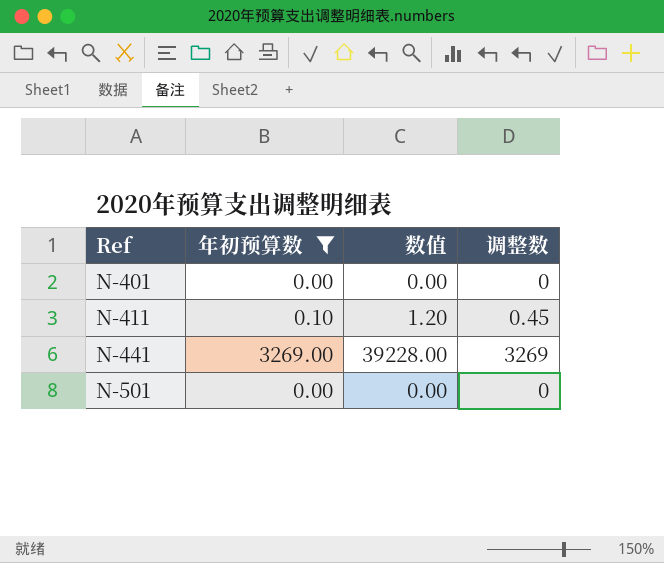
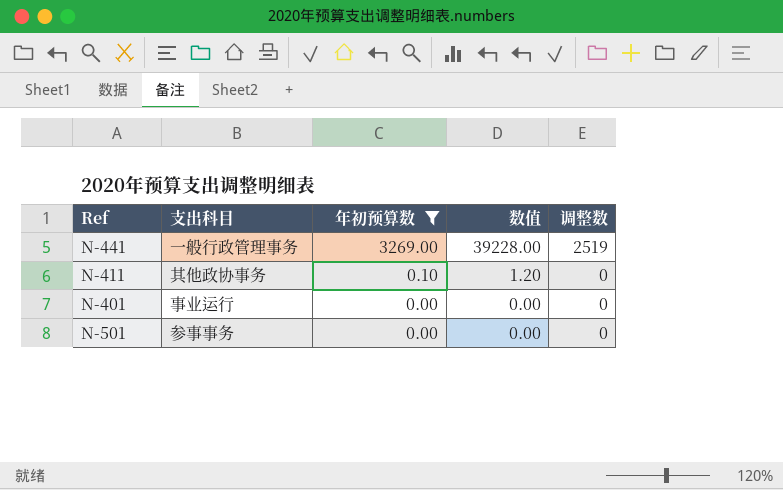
row order: Ref ascending -> 年初预算数 descending
column 支出科目 | position: none -> 2
N-441 | 调整数: 3269 -> 2519
N-411 | 调整数: 0.45 -> 0

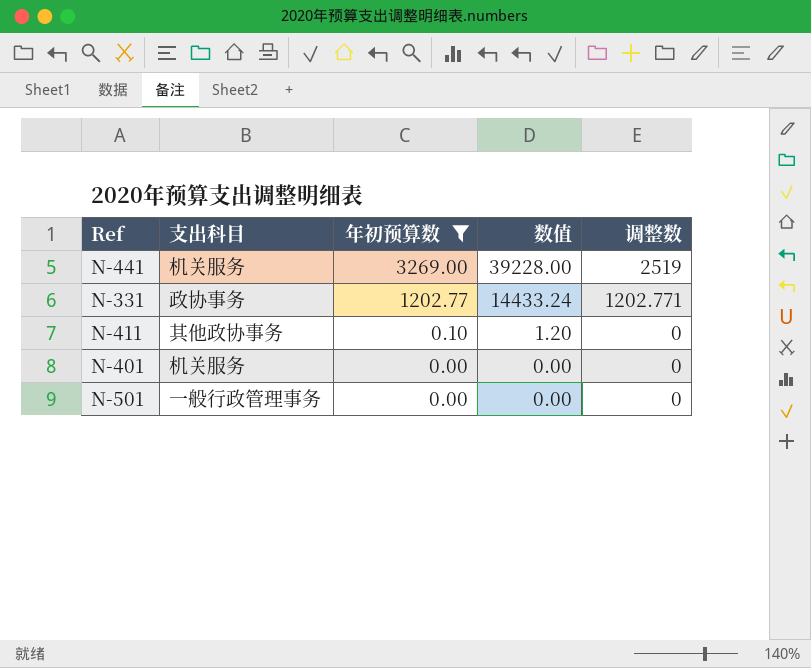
N-441 | 支出科目: 一般行政管理事务 -> 机关服务
row N-331: none -> 政协事务 | 1202.77 | 14433.24 | 1202.771
N-401 | 支出科目: 事业运行 -> 机关服务
N-501 | 支出科目: 参事事务 -> 一般行政管理事务

